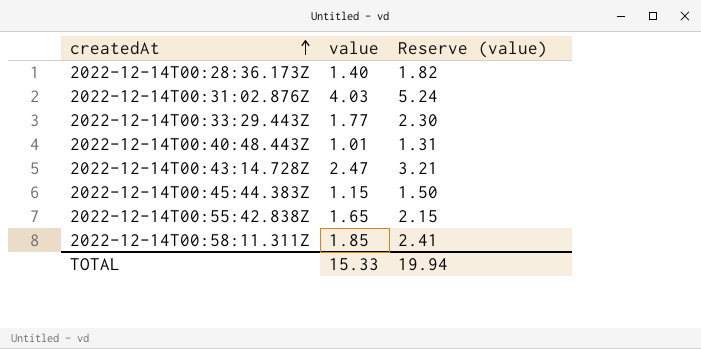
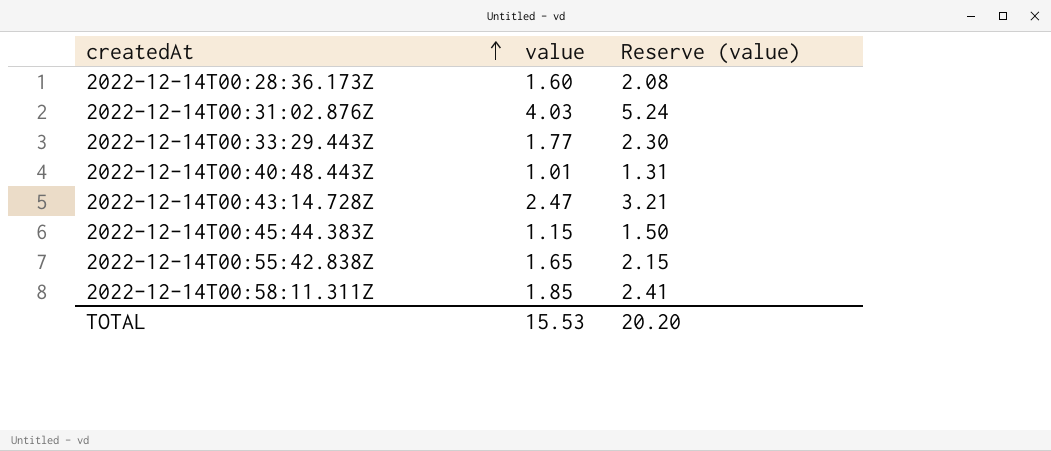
2022-12-14T00:28:36.173Z | value: 1.40 -> 1.60
2022-12-14T00:28:36.173Z | Reserve (value): 1.82 -> 2.08
TOTAL | value: 15.33 -> 15.53
TOTAL | Reserve (value): 19.94 -> 20.20

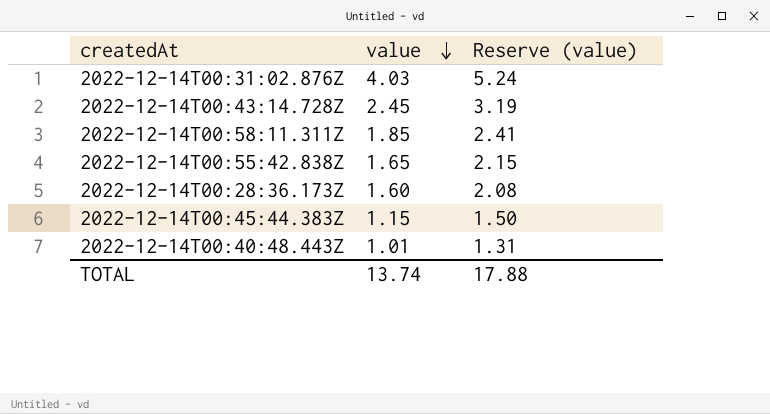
row order: createdAt ascending -> value descending
row 2022-12-14T00:33:29.443Z: 1.77 | 2.30 -> none
2022-12-14T00:43:14.728Z | value: 2.47 -> 2.45
2022-12-14T00:43:14.728Z | Reserve (value): 3.21 -> 3.19
TOTAL | value: 15.53 -> 13.74
TOTAL | Reserve (value): 20.20 -> 17.88

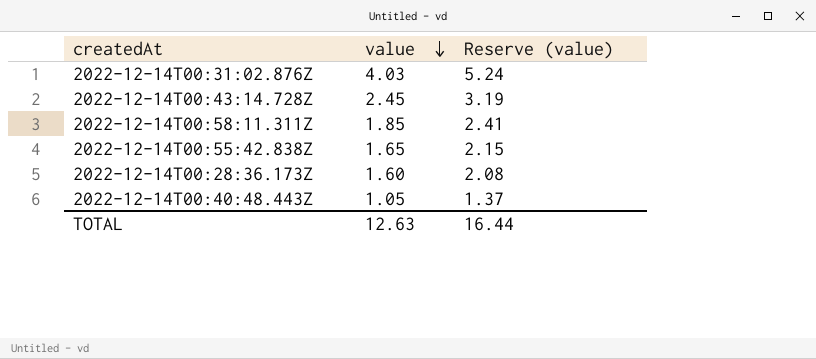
row 2022-12-14T00:45:44.383Z: 1.15 | 1.50 -> none
2022-12-14T00:40:48.443Z | value: 1.01 -> 1.05
2022-12-14T00:40:48.443Z | Reserve (value): 1.31 -> 1.37
TOTAL | value: 13.74 -> 12.63
TOTAL | Reserve (value): 17.88 -> 16.44

